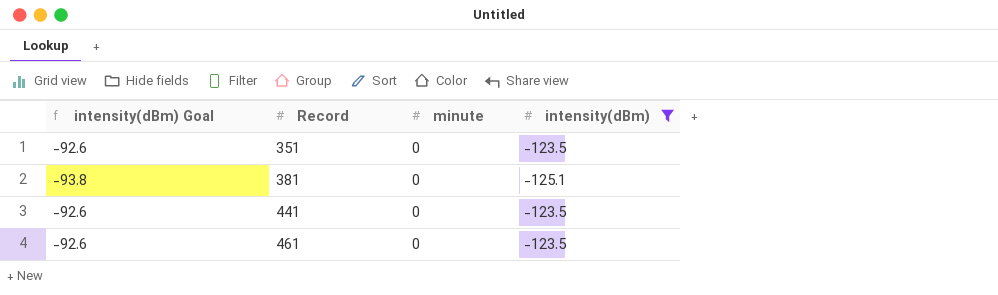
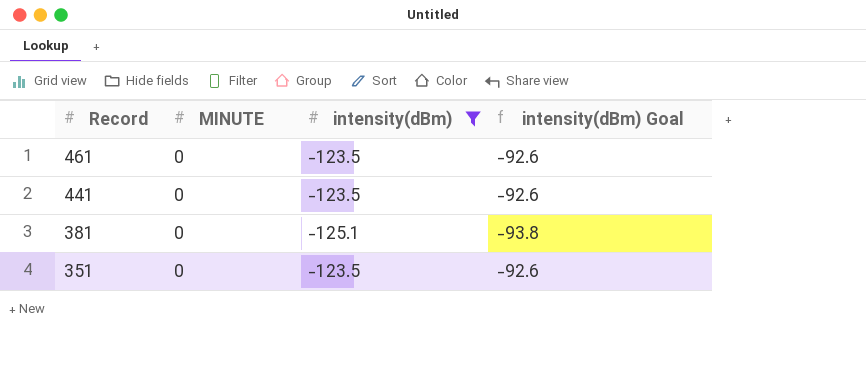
row order: Record ascending -> Record descending
column name: minute -> MINUTE
column intensity(dBm) Goal | position: 1 -> 4

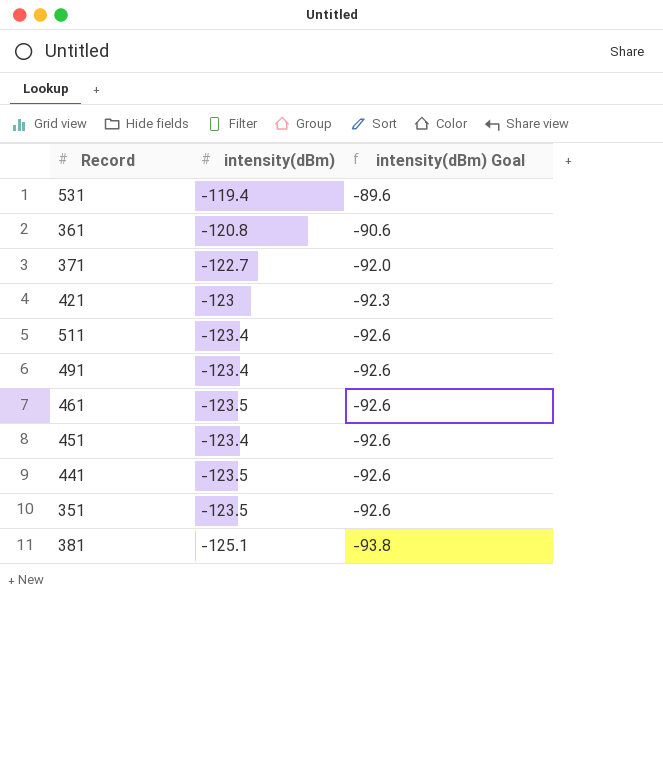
filter: intensity(dBm) <= -123.5 -> none
row order: Record descending -> intensity(dBm) Goal descending
column MINUTE | position: 2 -> none

